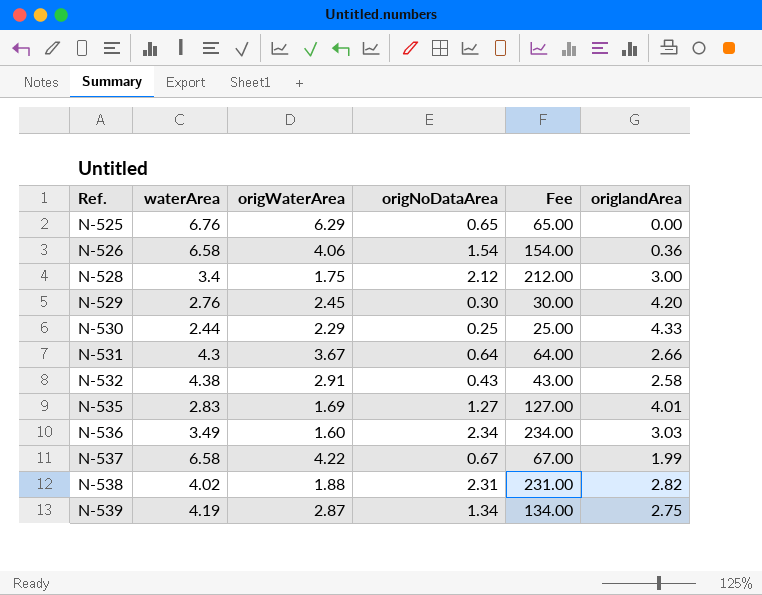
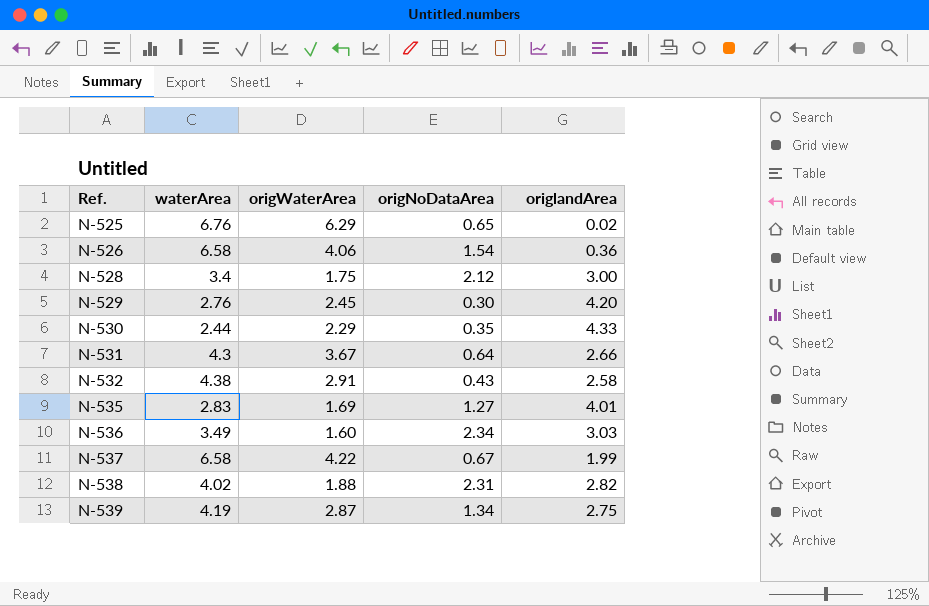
column Fee | formula: [origNoDataArea] * 100 -> none
N-525 | origlandArea: 0.00 -> 0.02
N-530 | origNoDataArea: 0.25 -> 0.35

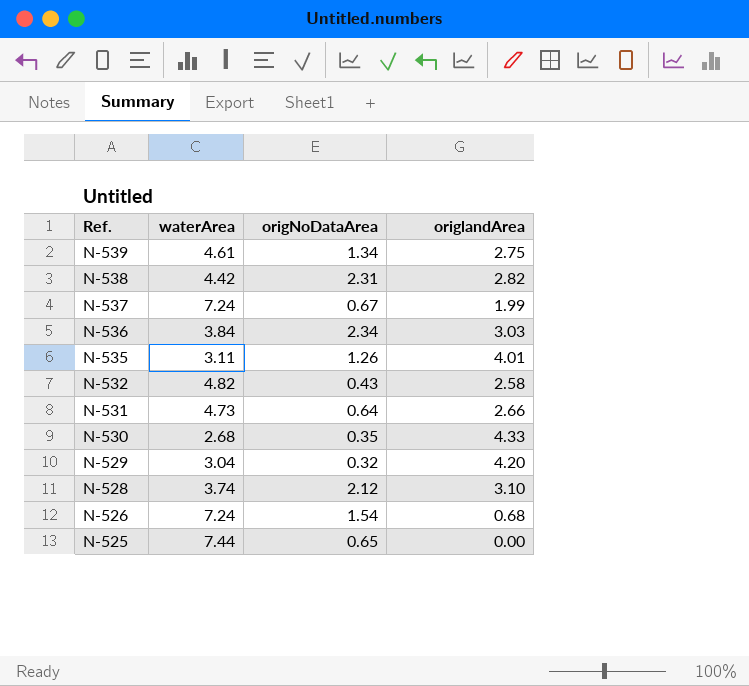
row order: Ref. ascending -> Ref. descending
column origWaterArea | position: 3 -> none
N-539 | waterArea: 4.19 -> 4.61
N-538 | waterArea: 4.02 -> 4.42
N-537 | waterArea: 6.58 -> 7.24
N-536 | waterArea: 3.49 -> 3.84
N-535 | waterArea: 2.83 -> 3.11
N-535 | origNoDataArea: 1.27 -> 1.26
N-532 | waterArea: 4.38 -> 4.82
N-531 | waterArea: 4.3 -> 4.73
N-530 | waterArea: 2.44 -> 2.68
N-529 | waterArea: 2.76 -> 3.04
N-529 | origNoDataArea: 0.30 -> 0.32
N-528 | waterArea: 3.4 -> 3.74
N-528 | origlandArea: 3.00 -> 3.10
N-526 | waterArea: 6.58 -> 7.24
N-526 | origlandArea: 0.36 -> 0.68
N-525 | waterArea: 6.76 -> 7.44
N-525 | origlandArea: 0.02 -> 0.00

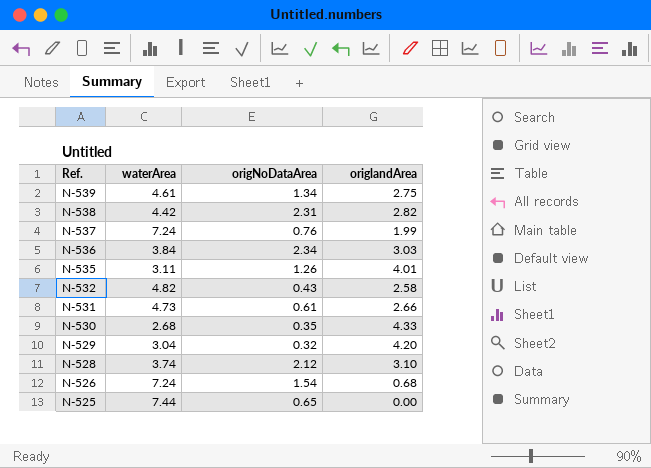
N-537 | origNoDataArea: 0.67 -> 0.76
N-531 | origNoDataArea: 0.64 -> 0.61

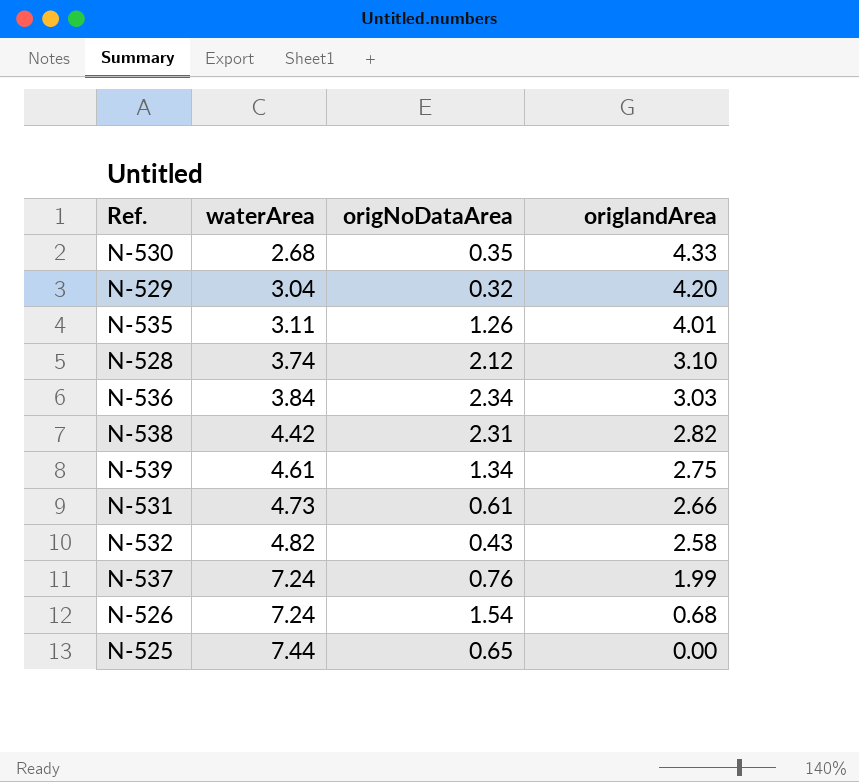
row order: Ref. descending -> waterArea ascending

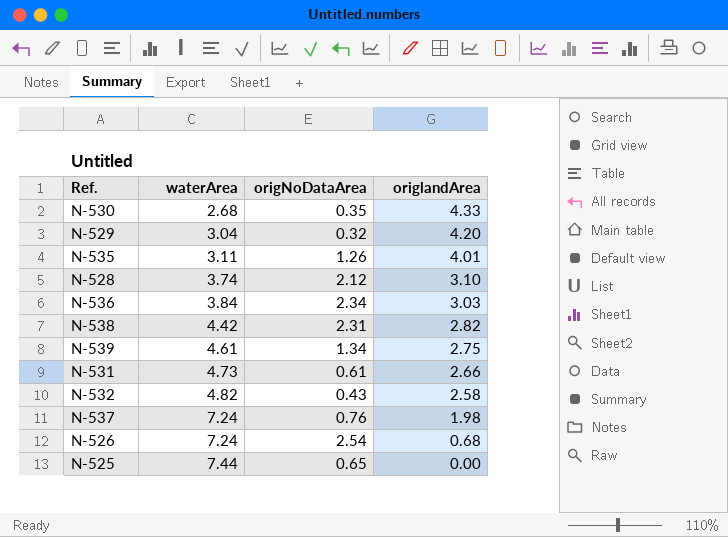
N-537 | origlandArea: 1.99 -> 1.98
N-526 | origNoDataArea: 1.54 -> 2.54

